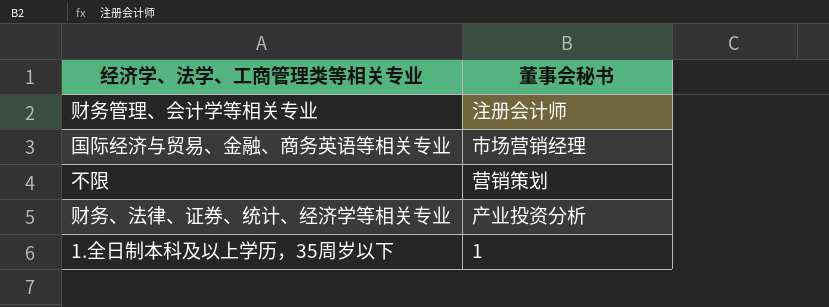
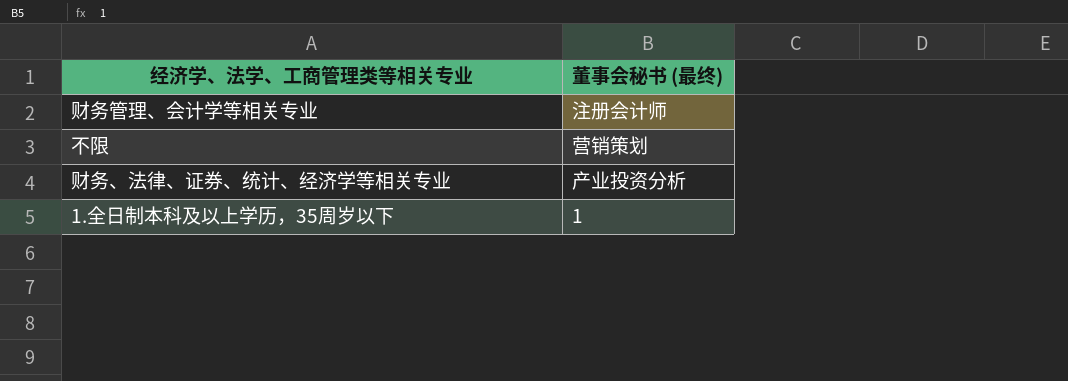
column name: 董事会秘书 -> 董事会秘书 (最终)
row 国际经济与贸易、金融、商务英语等相关专业: 市场营销经理 -> none

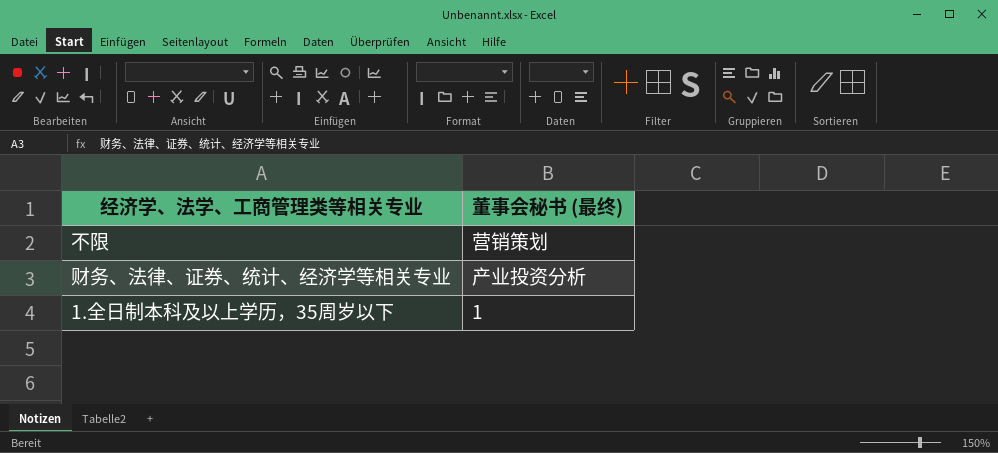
row 财务管理、会计学等相关专业: 注册会计师 -> none

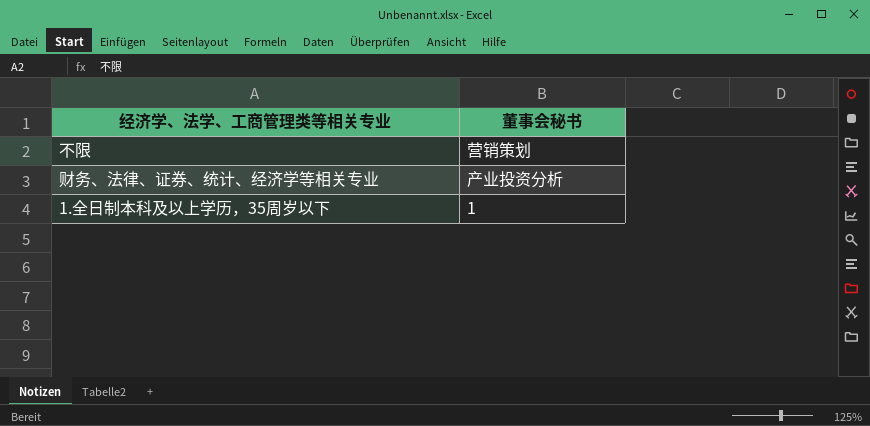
column name: 董事会秘书 (最终) -> 董事会秘书

